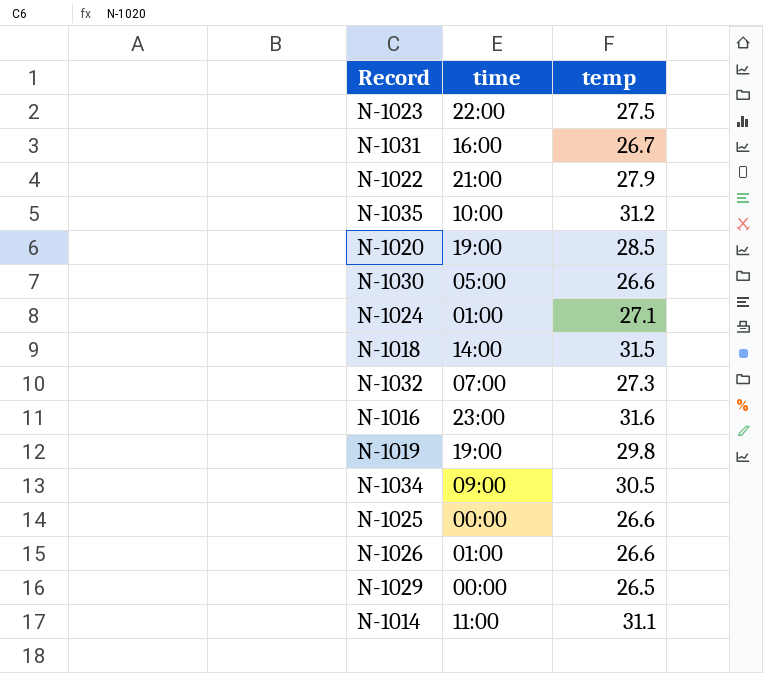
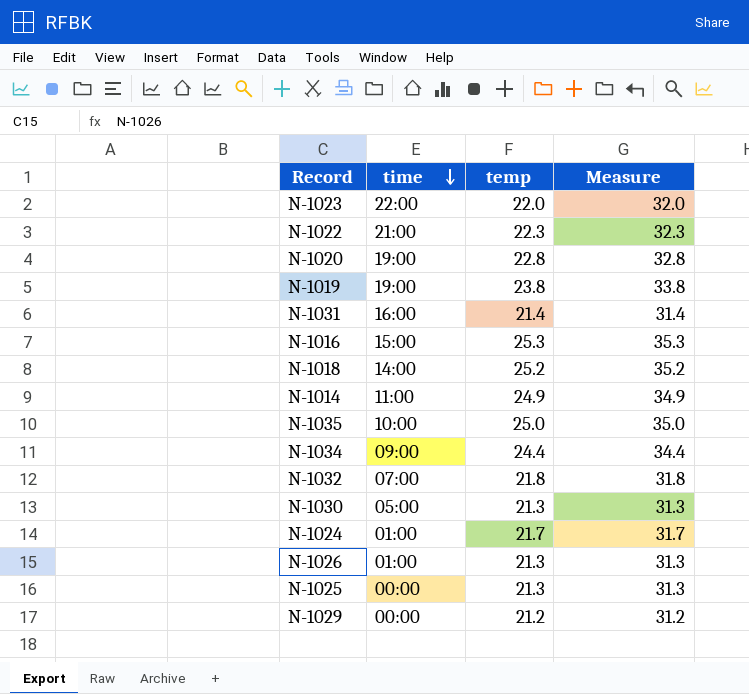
row order: none -> time descending
column Measure | formula: none -> [temp] + 10
N-1023 | temp: 27.5 -> 22.0
N-1022 | temp: 27.9 -> 22.3
N-1020 | temp: 28.5 -> 22.8
N-1019 | temp: 29.8 -> 23.8
N-1031 | temp: 26.7 -> 21.4
N-1016 | time: 23:00 -> 15:00
N-1016 | temp: 31.6 -> 25.3
N-1018 | temp: 31.5 -> 25.2
N-1014 | temp: 31.1 -> 24.9
N-1035 | temp: 31.2 -> 25.0
N-1034 | temp: 30.5 -> 24.4
N-1032 | temp: 27.3 -> 21.8
N-1030 | temp: 26.6 -> 21.3
N-1024 | temp: 27.1 -> 21.7
N-1026 | temp: 26.6 -> 21.3
N-1025 | temp: 26.6 -> 21.3
N-1029 | temp: 26.5 -> 21.2

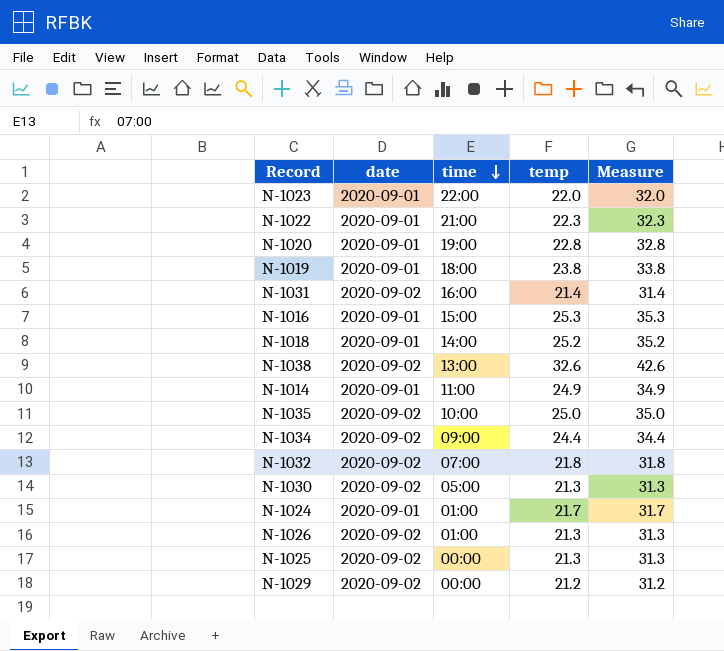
column date | position: none -> 2
N-1019 | time: 19:00 -> 18:00
row N-1038: none -> 2020-09-02 | 13:00 | 32.6 | 42.6

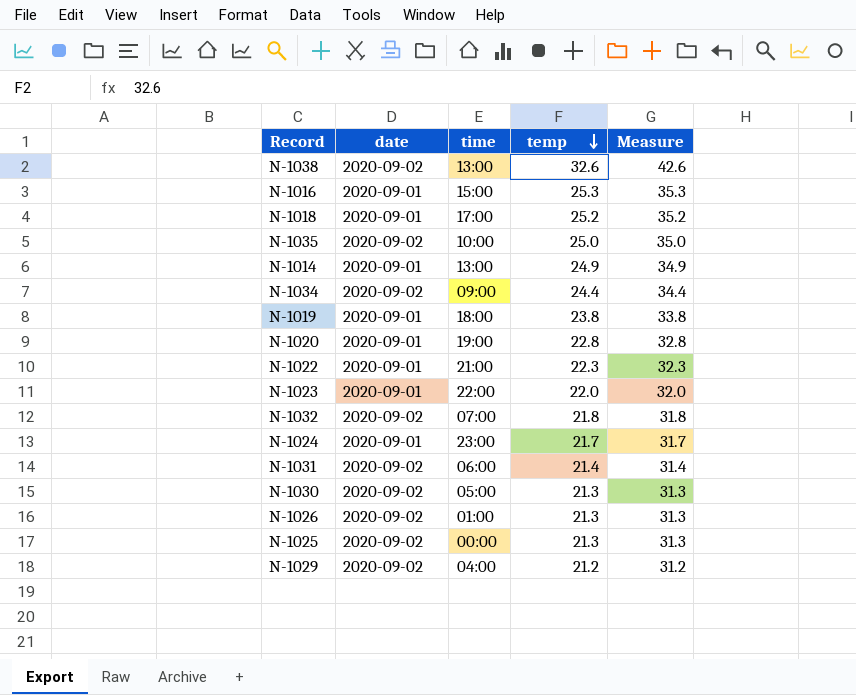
row order: time descending -> temp descending
N-1018 | time: 14:00 -> 17:00
N-1014 | time: 11:00 -> 13:00
N-1024 | time: 01:00 -> 23:00
N-1031 | time: 16:00 -> 06:00
N-1029 | time: 00:00 -> 04:00

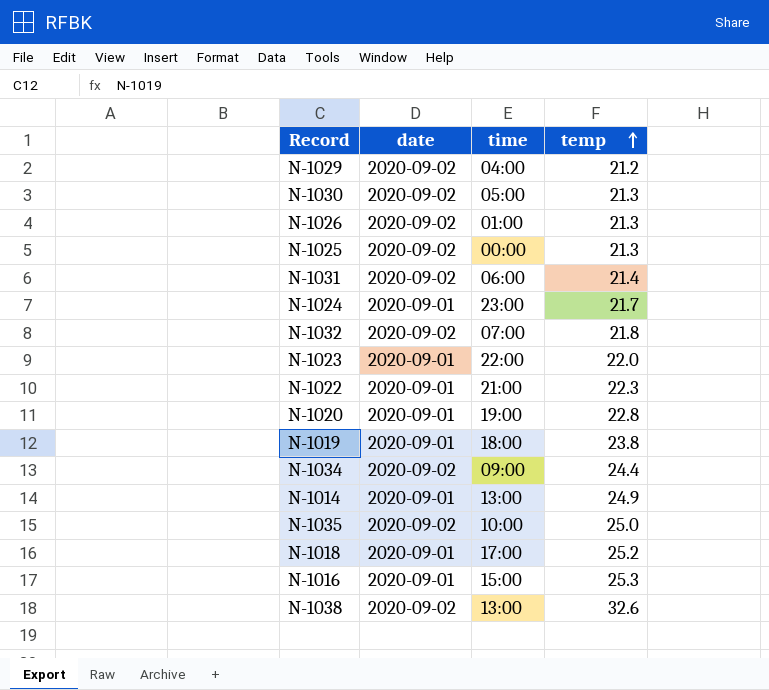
row order: temp descending -> temp ascending
column Measure | formula: [temp] + 10 -> none

